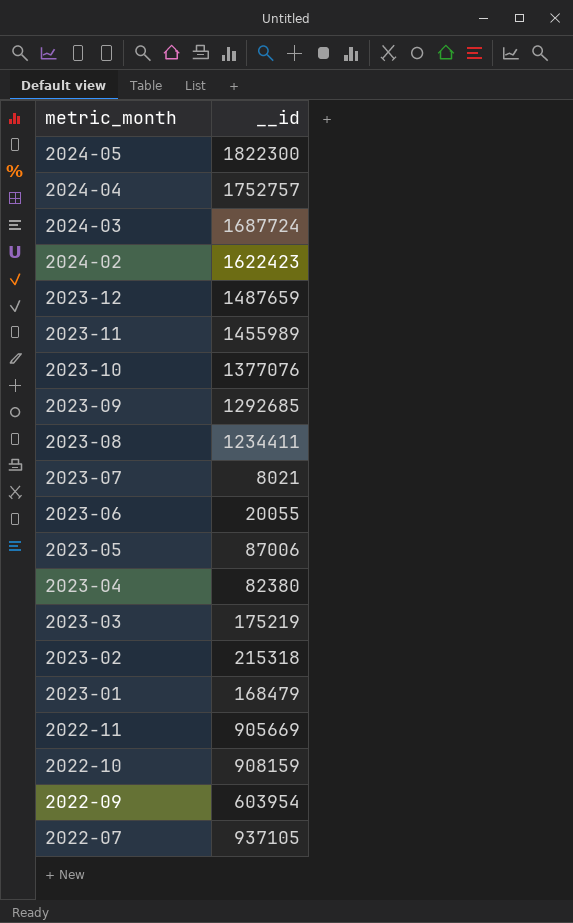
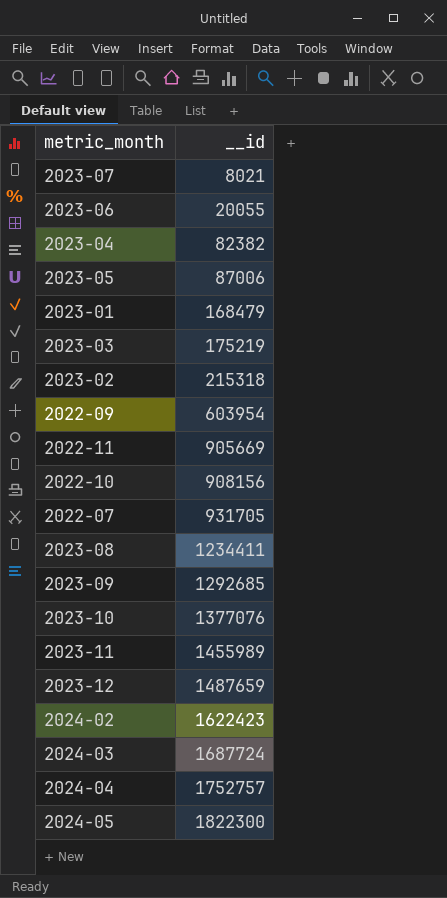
row order: metric_month descending -> __id ascending
2023-04 | __id: 82380 -> 82382
2022-10 | __id: 908159 -> 908156
2022-07 | __id: 937105 -> 931705

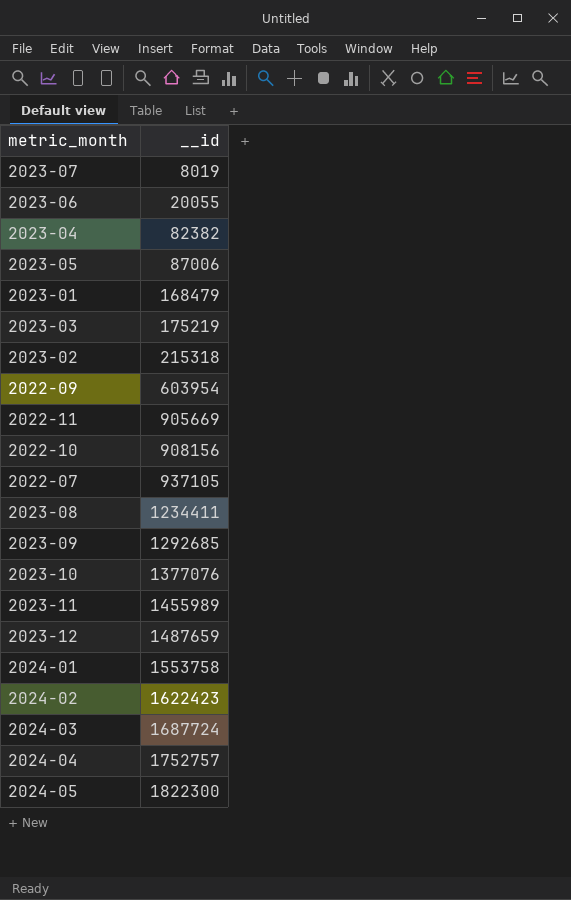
2023-07 | __id: 8021 -> 8019
2022-07 | __id: 931705 -> 937105
row 2024-01: none -> 1553758

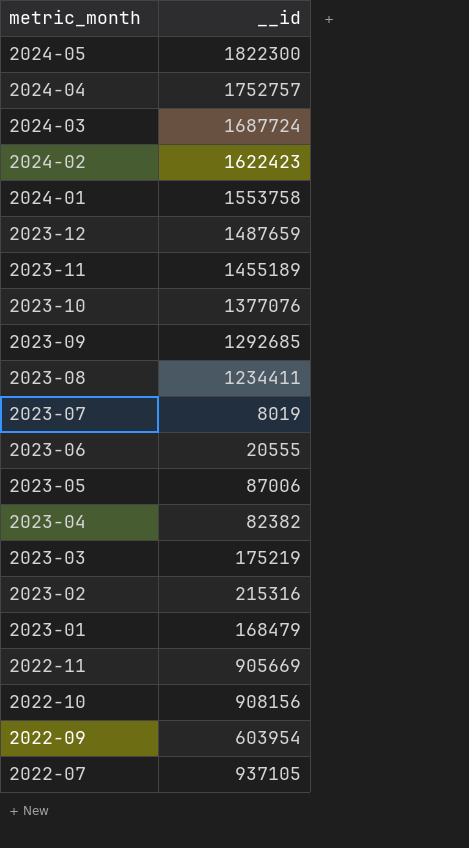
row order: __id ascending -> metric_month descending
2023-11 | __id: 1455989 -> 1455189
2023-06 | __id: 20055 -> 20555
2023-02 | __id: 215318 -> 215316

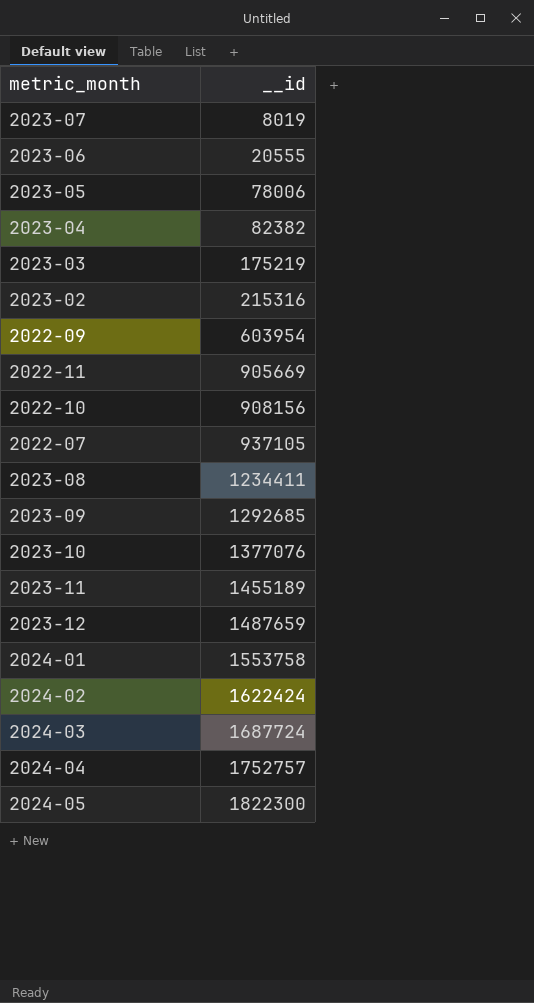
row order: metric_month descending -> __id ascending
row 2023-01: 168479 -> none
2023-05 | __id: 87006 -> 78006
2024-02 | __id: 1622423 -> 1622424

